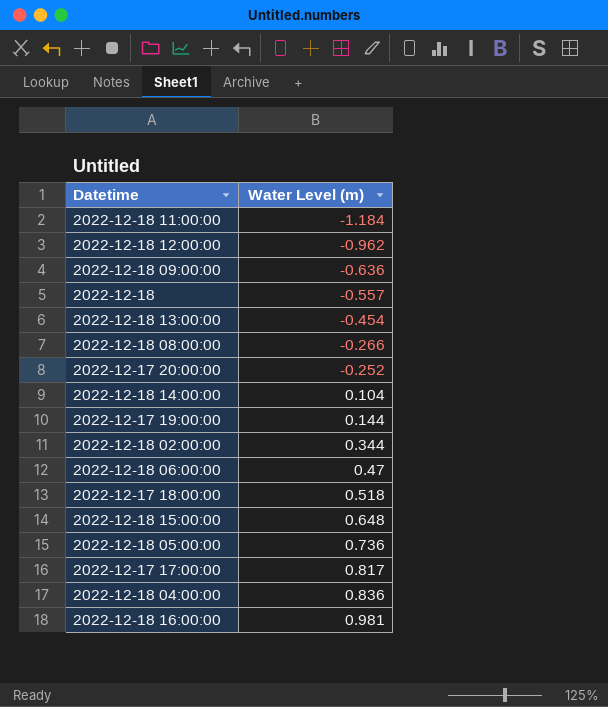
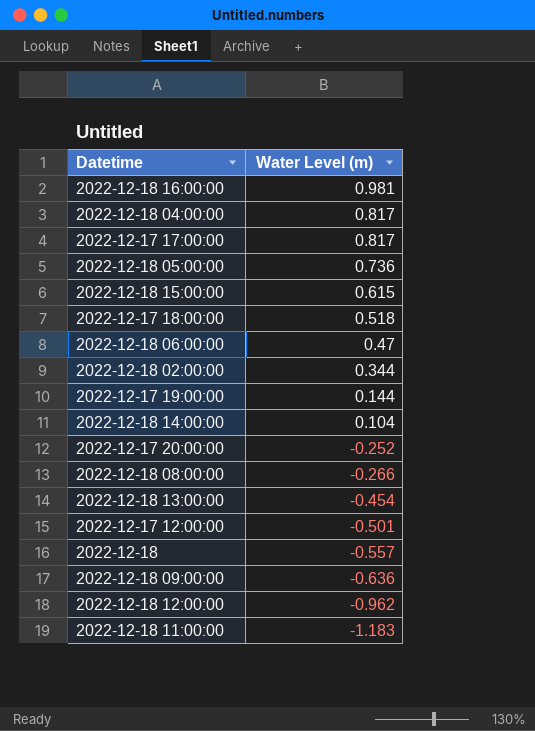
row order: Water Level (m) ascending -> Water Level (m) descending
2022-12-18 04:00:00 | Water Level (m): 0.836 -> 0.817
2022-12-18 15:00:00 | Water Level (m): 0.648 -> 0.615
row 2022-12-17 12:00:00: none -> -0.501
2022-12-18 11:00:00 | Water Level (m): -1.184 -> -1.183

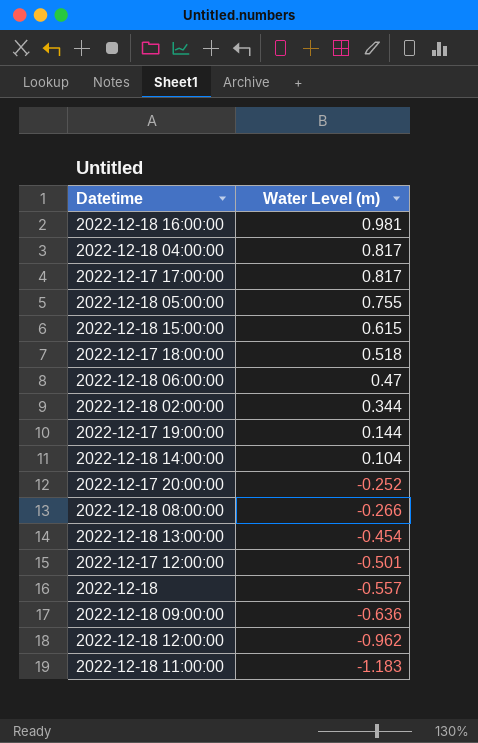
2022-12-18 05:00:00 | Water Level (m): 0.736 -> 0.755

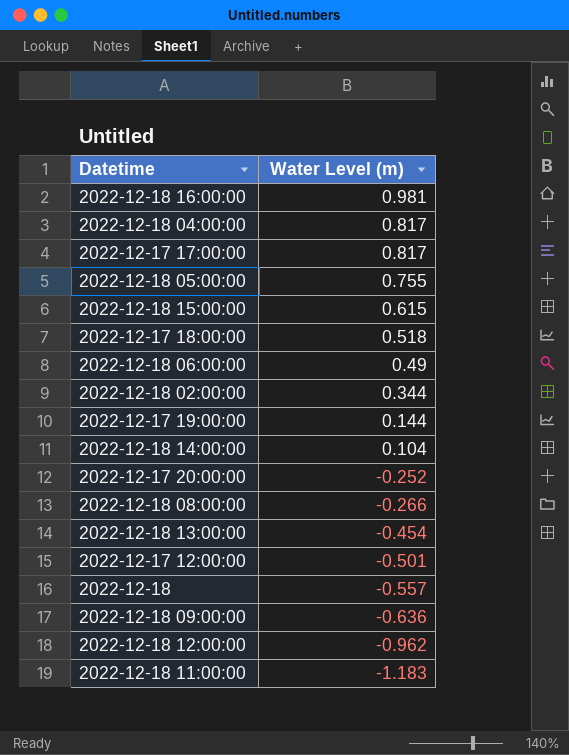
2022-12-18 06:00:00 | Water Level (m): 0.47 -> 0.49

